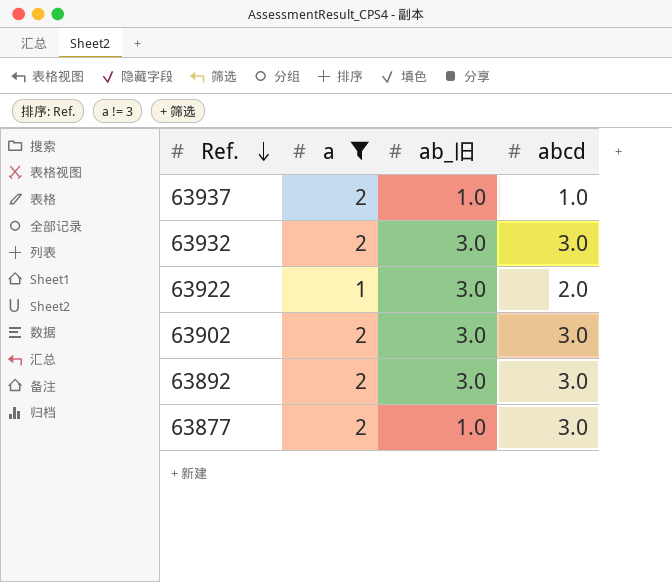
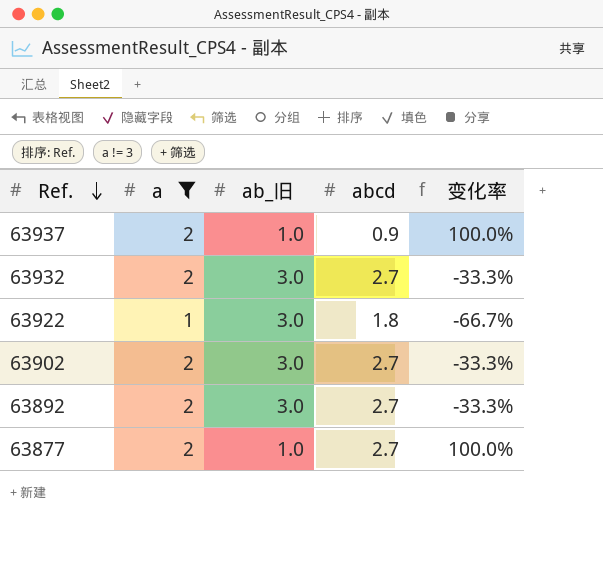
column 变化率 | formula: none -> ([a] - [ab_旧]) / [ab_旧]
63937 | abcd: 1.0 -> 0.9
63932 | abcd: 3.0 -> 2.7
63922 | abcd: 2.0 -> 1.8
63902 | abcd: 3.0 -> 2.7
63892 | abcd: 3.0 -> 2.7
63877 | abcd: 3.0 -> 2.7

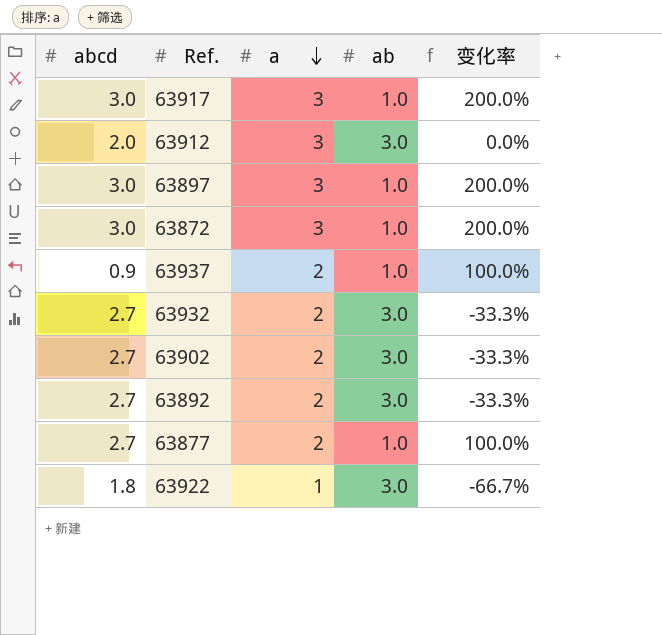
filter: a != 3 -> none
row order: Ref. descending -> a descending
column abcd | position: 4 -> 1
column name: ab_旧 -> ab

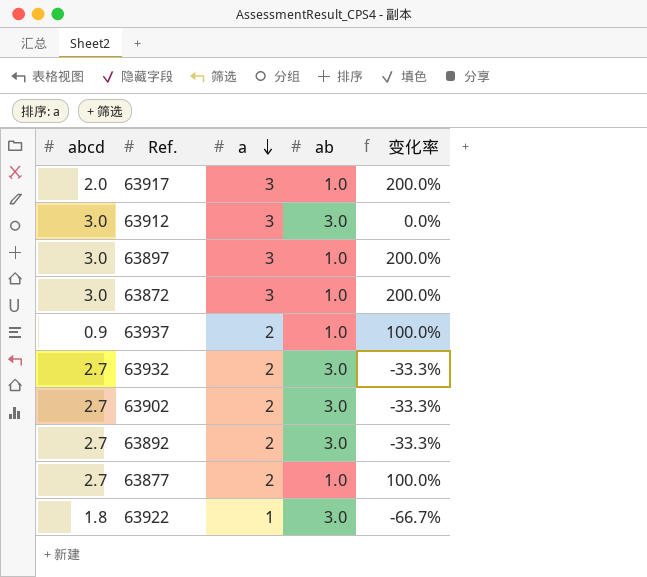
63917 | abcd: 3.0 -> 2.0
63912 | abcd: 2.0 -> 3.0

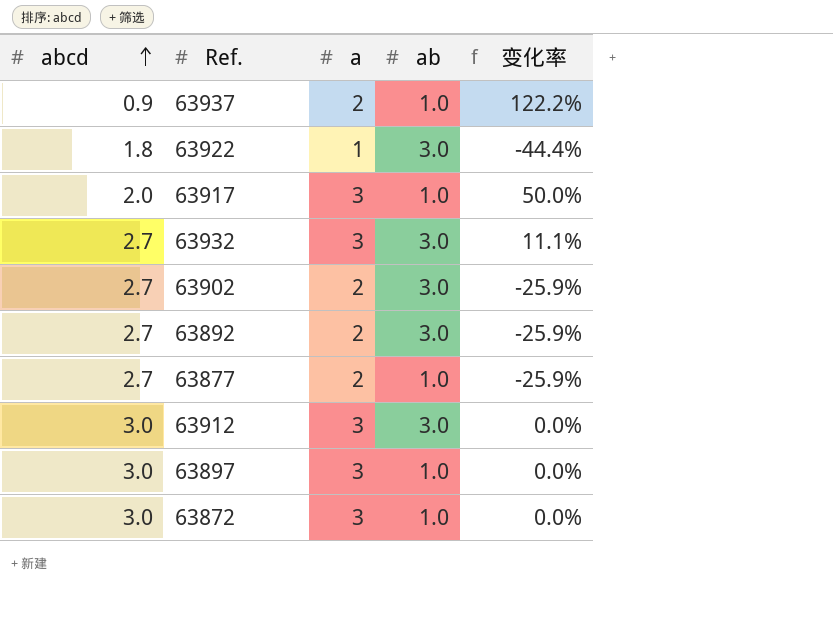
row order: a descending -> abcd ascending
column 变化率 | formula: ([a] - [ab]) / [ab] -> ([a] - [abcd]) / [abcd]
63932 | a: 2 -> 3

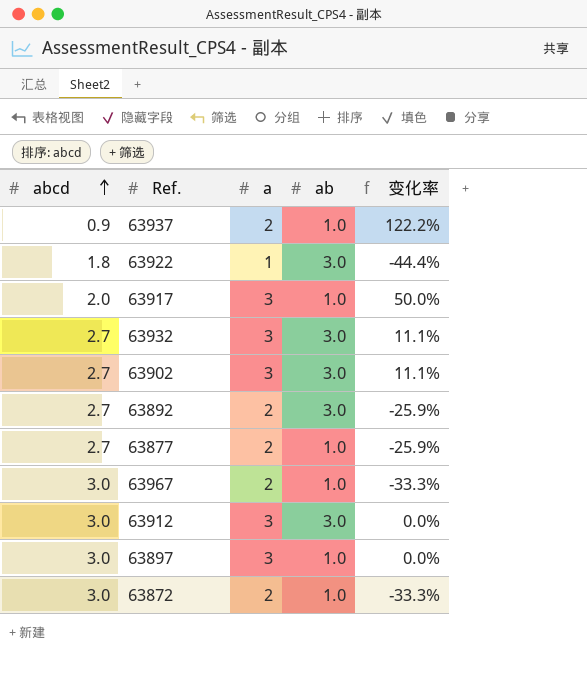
63902 | a: 2 -> 3
63902 | 变化率: -25.9% -> 11.1%
row 63967: none -> 3.0 | 2 | 1.0 | -33.3%
63872 | a: 3 -> 2
63872 | 变化率: 0.0% -> -33.3%

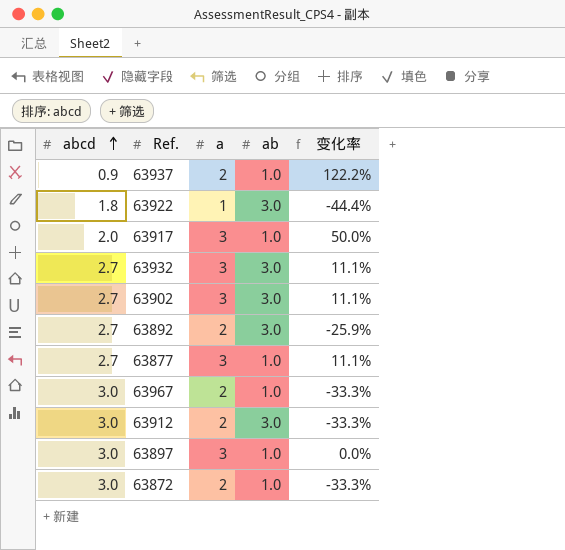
63877 | a: 2 -> 3
63877 | 变化率: -25.9% -> 11.1%
63912 | a: 3 -> 2
63912 | 变化率: 0.0% -> -33.3%

